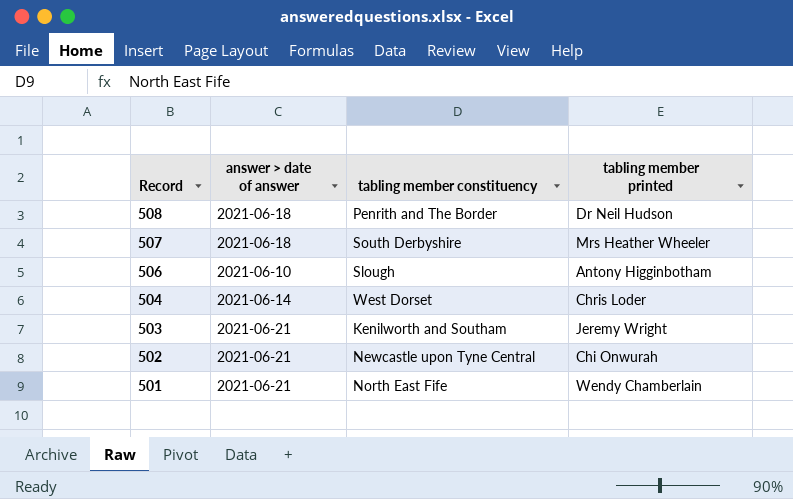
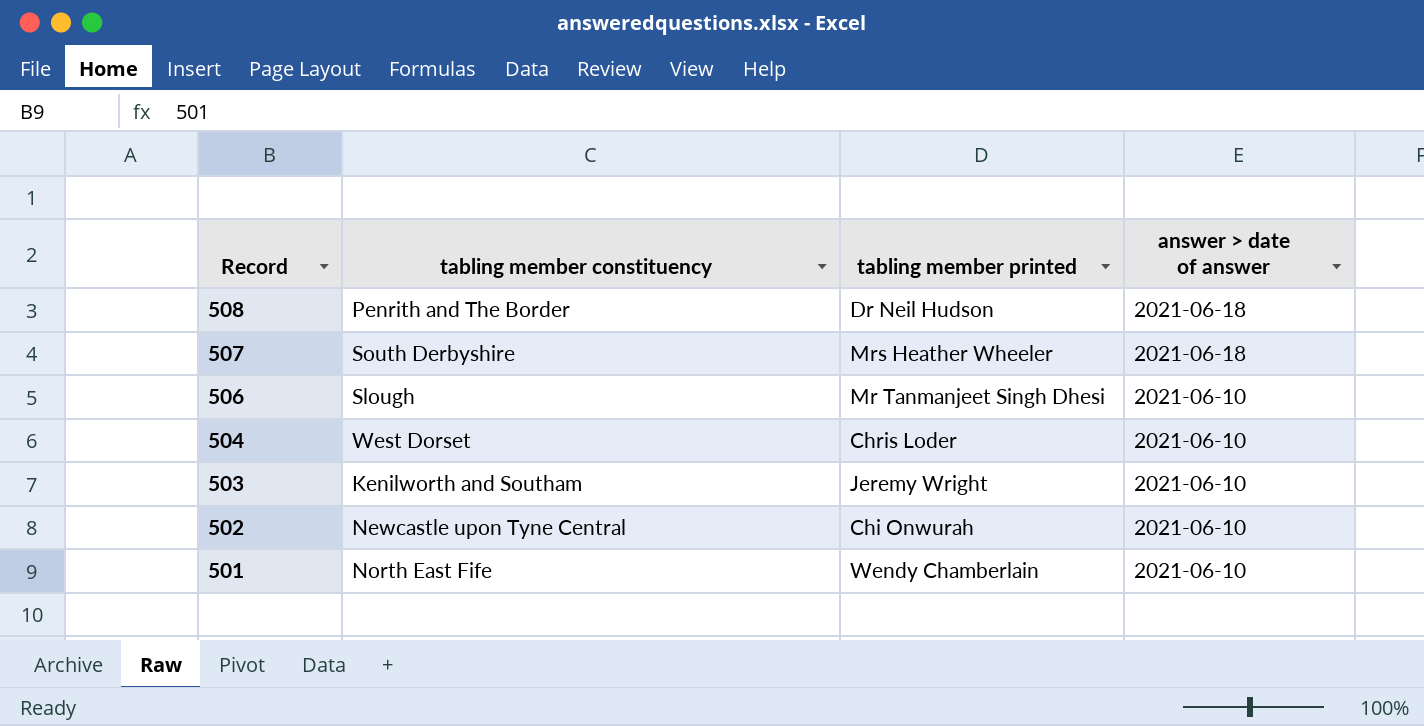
column answer > date of answer | position: 2 -> 4
506 | tabling member printed: Antony Higginbotham -> Mr Tanmanjeet Singh Dhesi
504 | answer > date of answer: 2021-06-14 -> 2021-06-10
503 | answer > date of answer: 2021-06-21 -> 2021-06-10
502 | answer > date of answer: 2021-06-21 -> 2021-06-10
501 | answer > date of answer: 2021-06-21 -> 2021-06-10

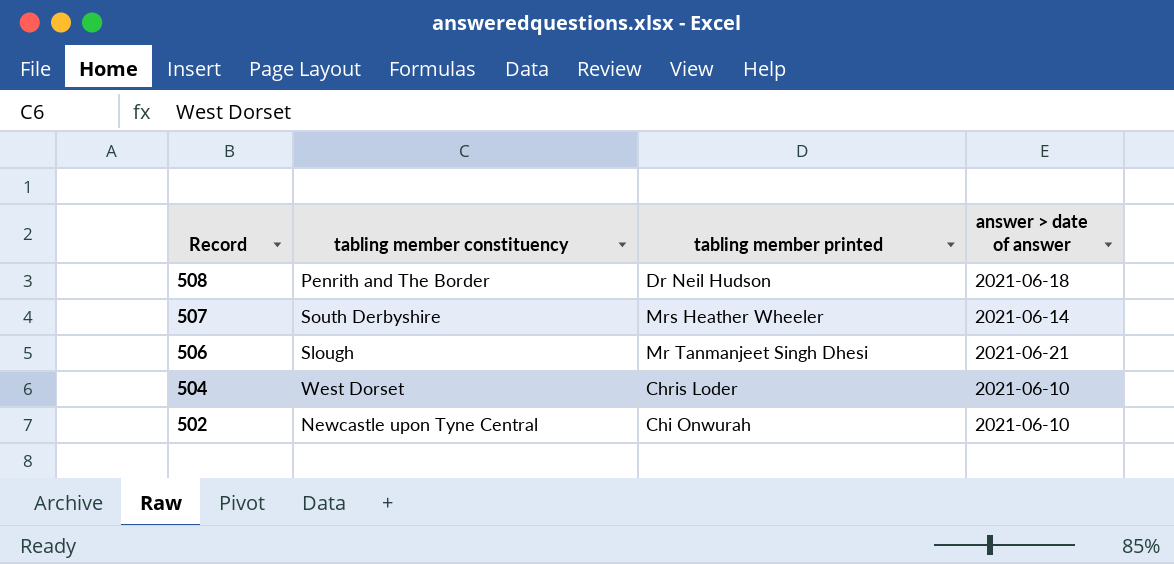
row 503: Kenilworth and Southam | Jeremy Wright | 2021-06-10 -> none
row 501: North East Fife | Wendy Chamberlain | 2021-06-10 -> none
507 | answer > date of answer: 2021-06-18 -> 2021-06-14
506 | answer > date of answer: 2021-06-10 -> 2021-06-21

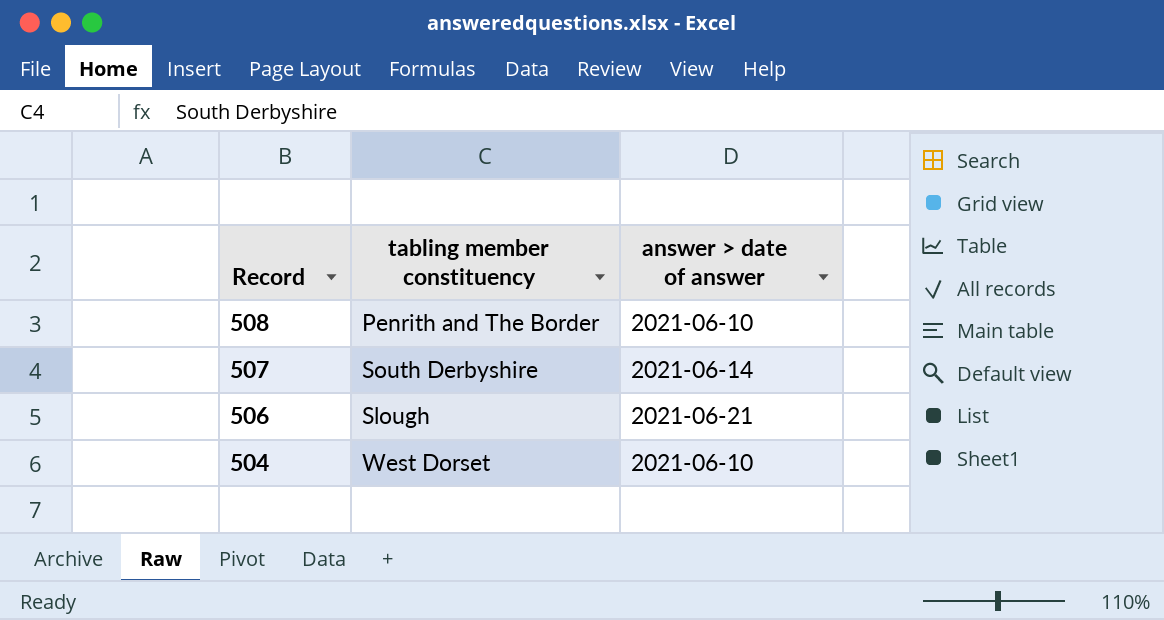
column tabling member printed | position: 3 -> none
row 502: Newcastle upon Tyne Central | Chi Onwurah | 2021-06-10 -> none
508 | answer > date of answer: 2021-06-18 -> 2021-06-10

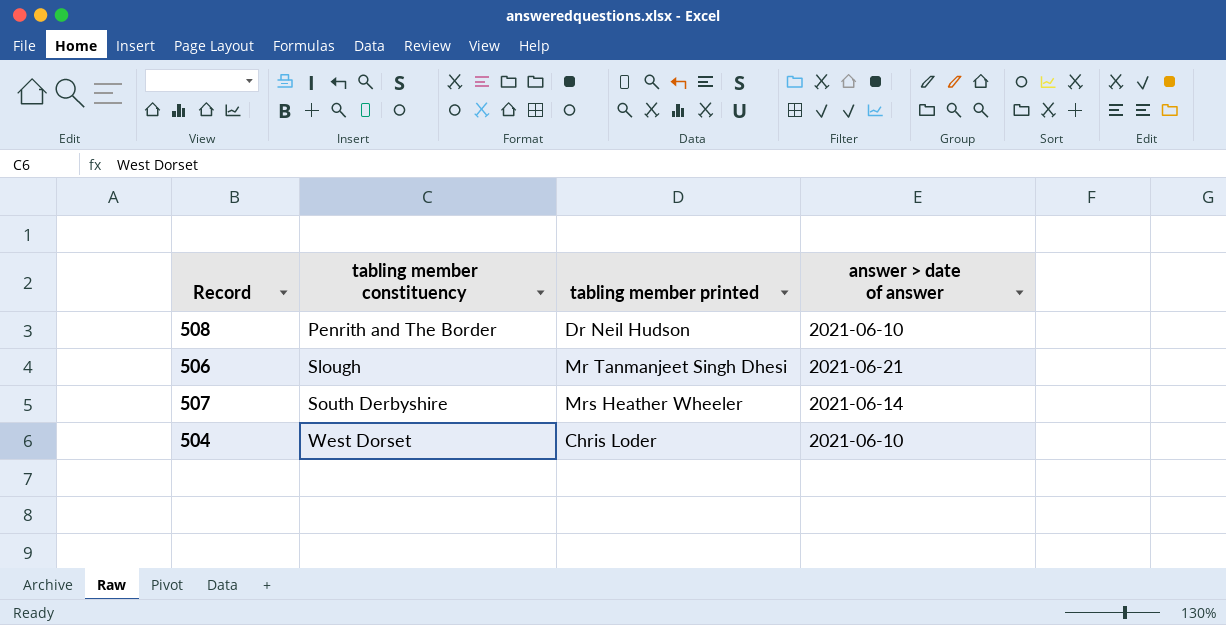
row order: Record descending -> tabling member constituency ascending
column tabling member printed | position: none -> 3

